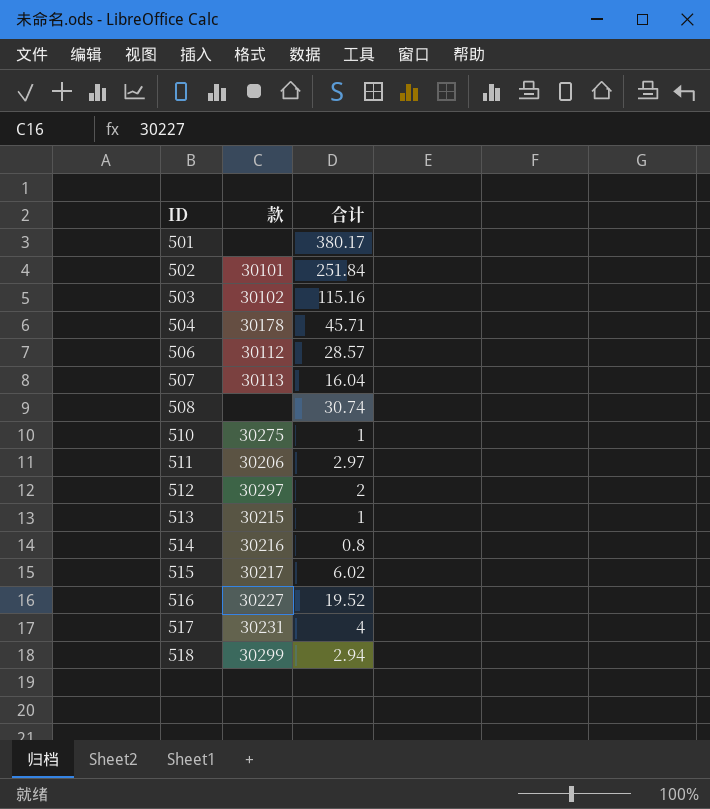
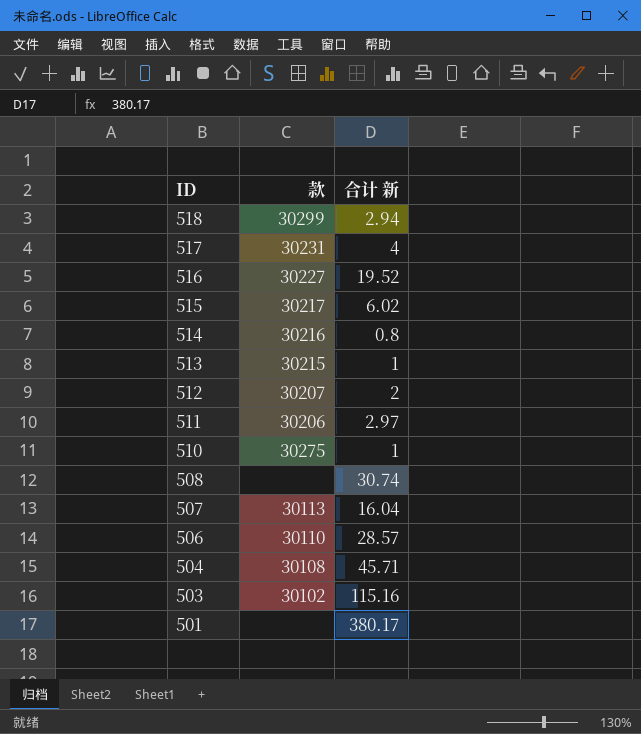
row order: ID ascending -> ID descending
column name: 合计 -> 合计 新
row 502: 30101 | 251.84 -> none
512 | 款: 30297 -> 30207
506 | 款: 30112 -> 30110
504 | 款: 30178 -> 30108

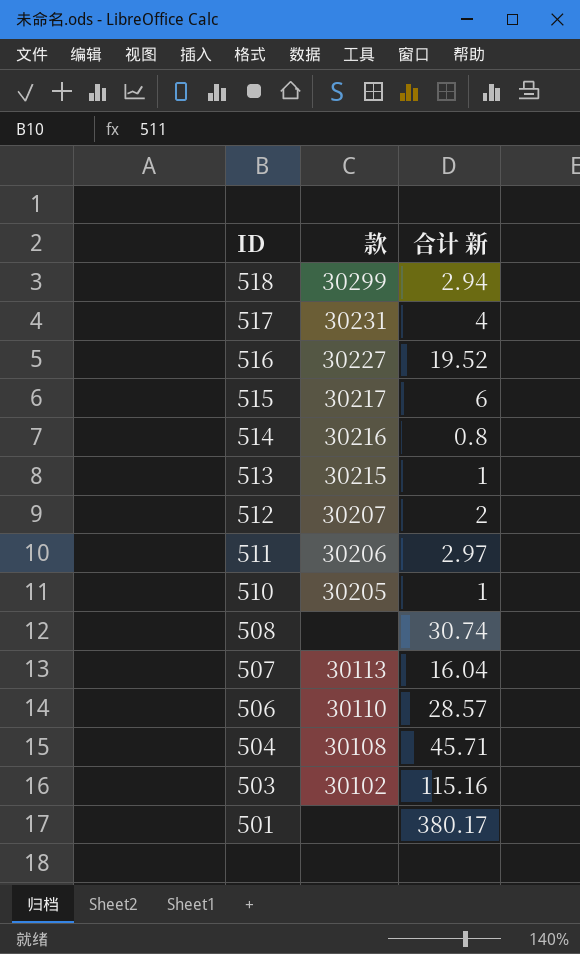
515 | 合计 新: 6.02 -> 6
510 | 款: 30275 -> 30205

